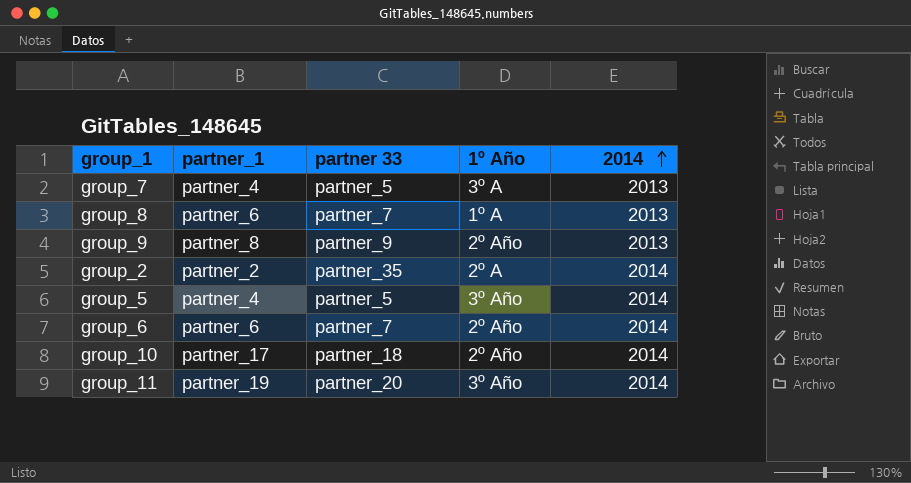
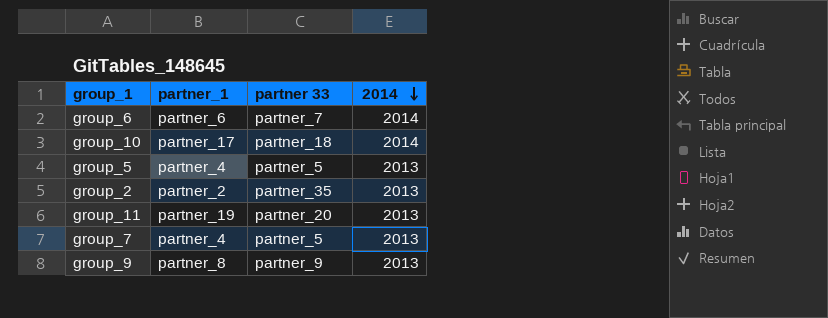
row order: 2014 ascending -> 2014 descending
column 1º Año | position: 4 -> none
row group_8: partner_6 | partner_7 | 1º A | 2013 -> none
group_5 | 2014: 2014 -> 2013
group_2 | 2014: 2014 -> 2013
group_11 | 2014: 2014 -> 2013

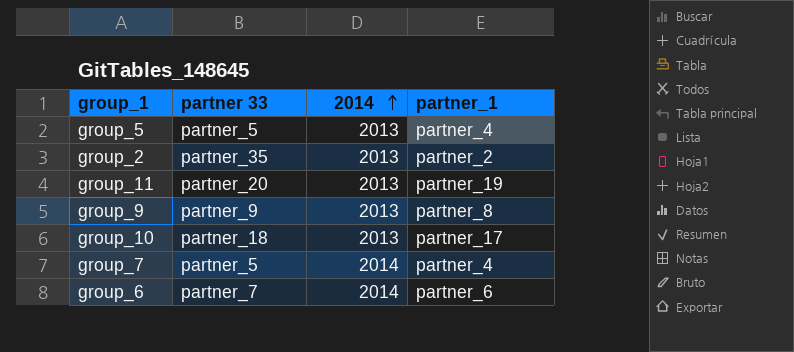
row order: 2014 descending -> 2014 ascending
column partner_1 | position: 2 -> 4
group_10 | 2014: 2014 -> 2013
group_7 | 2014: 2013 -> 2014

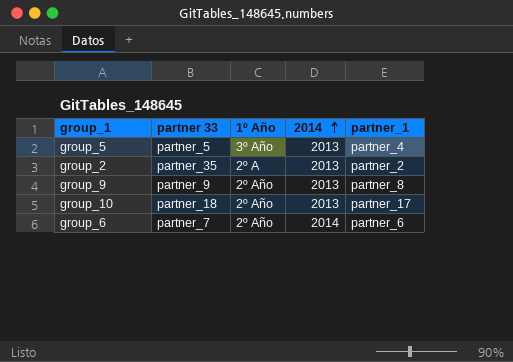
column 1º Año | position: none -> 3
row group_11: partner_20 | 2013 | partner_19 -> none
row group_7: partner_5 | 2014 | partner_4 -> none

